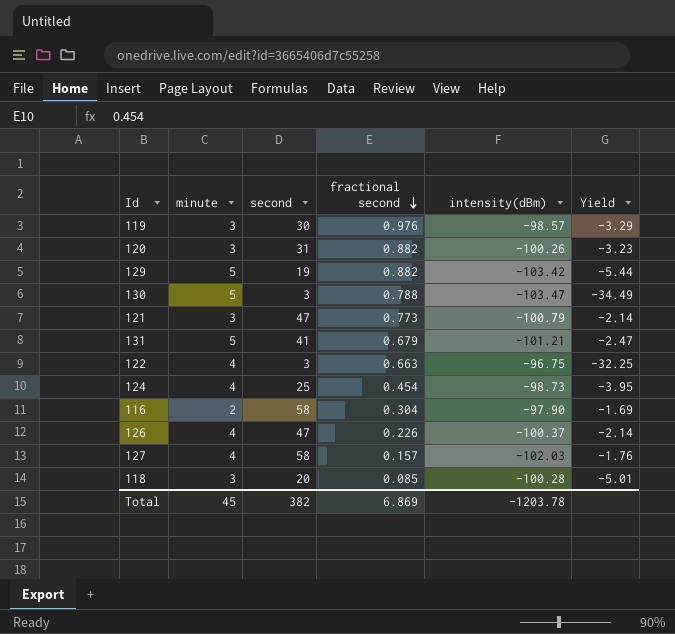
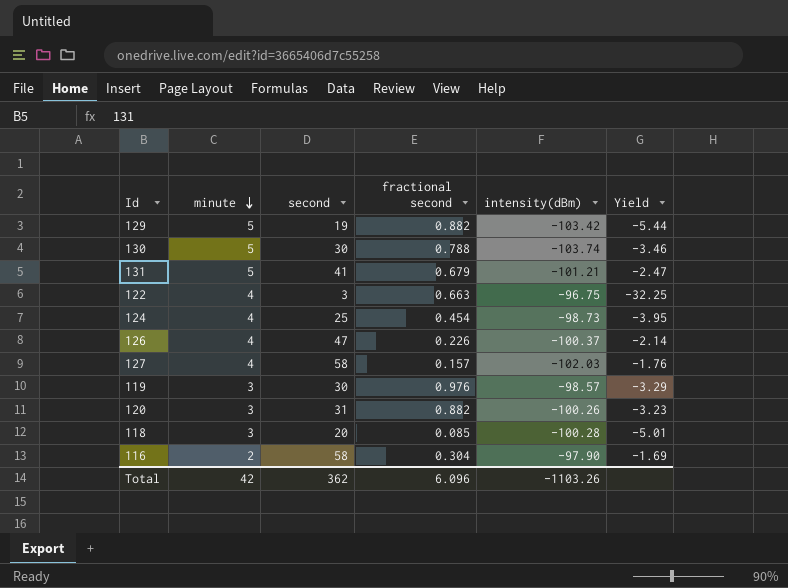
row order: fractional second descending -> minute descending
row 121: 3 | 47 | 0.773 | -100.79 | -2.14 -> none
130 | second: 3 -> 30
130 | intensity(dBm): -103.47 -> -103.74
130 | Yield: -34.49 -> -3.46
Total | minute: 45 -> 42
Total | second: 382 -> 362
Total | fractional second: 6.869 -> 6.096
Total | intensity(dBm): -1203.78 -> -1103.26

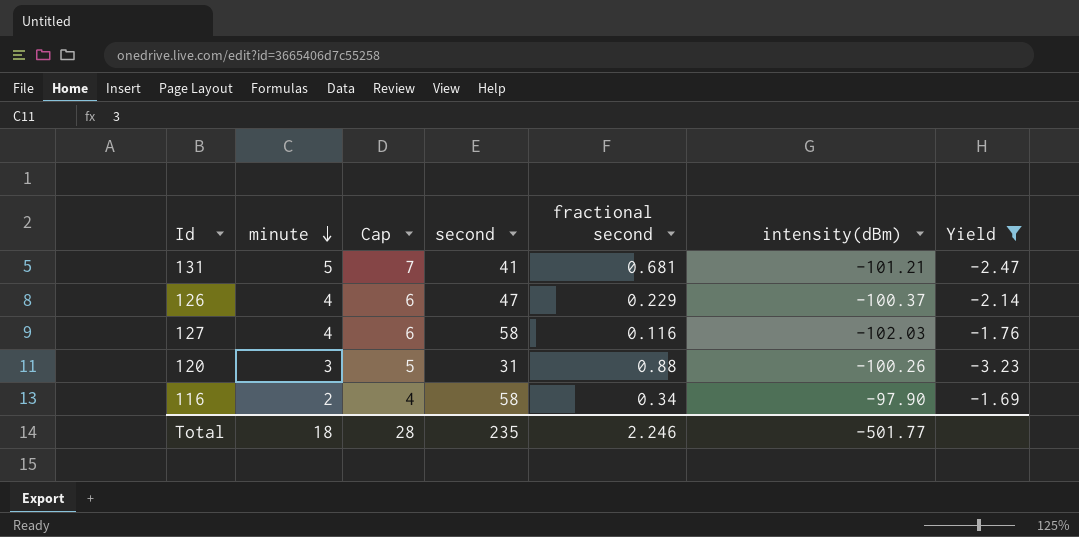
filter: none -> Yield >= -3.23
column Cap | formula: none -> [minute] + 2
131 | fractional second: 0.679 -> 0.681
126 | fractional second: 0.226 -> 0.229
127 | fractional second: 0.157 -> 0.116
120 | fractional second: 0.882 -> 0.88
116 | fractional second: 0.304 -> 0.34
Total | minute: 42 -> 18
Total | second: 362 -> 235
Total | fractional second: 6.096 -> 2.246
Total | intensity(dBm): -1103.26 -> -501.77

